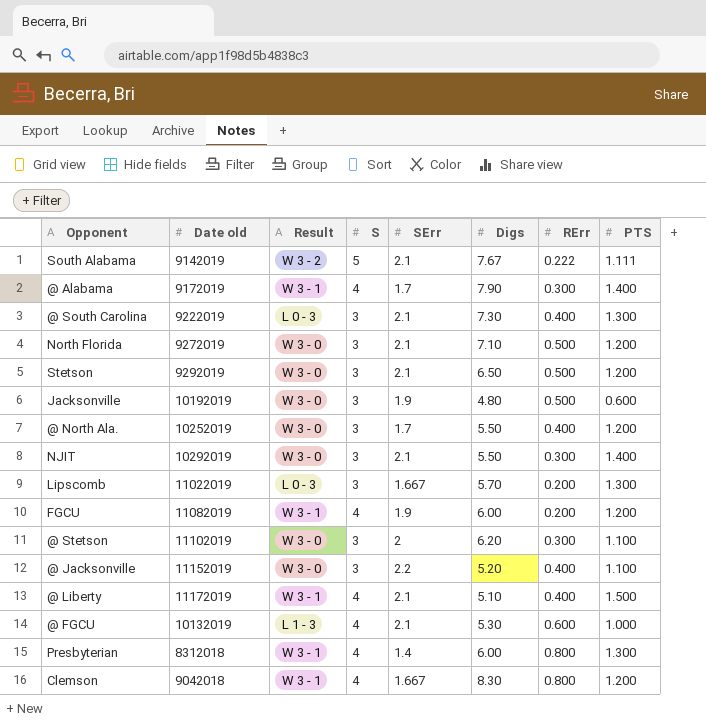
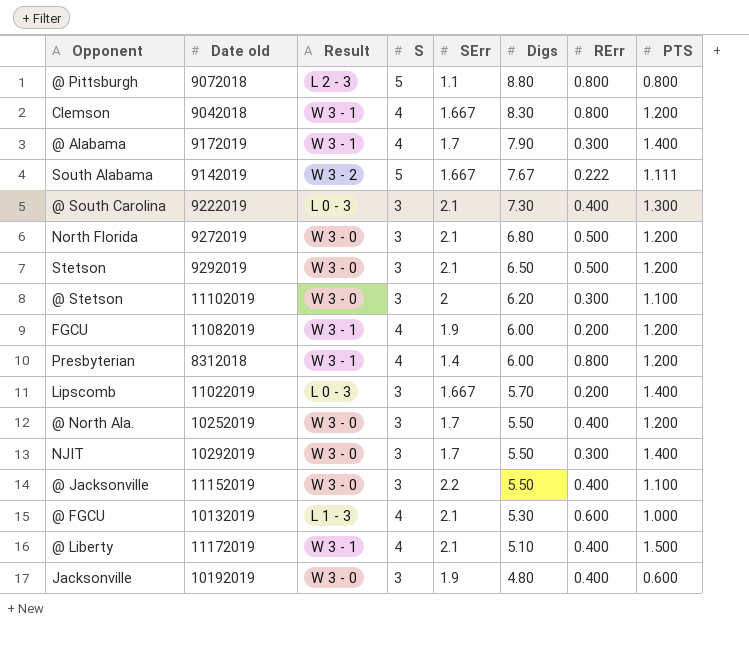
row order: none -> Digs descending
row @ Pittsburgh: none -> 9072018 | L 2 - 3 | 5 | 1.1 | 8.80 | 0.800 | 0.800
South Alabama | SErr: 2.1 -> 1.667
North Florida | Digs: 7.10 -> 6.80
Presbyterian | PTS: 1.300 -> 1.200
Lipscomb | PTS: 1.300 -> 1.400
NJIT | SErr: 2.1 -> 1.7
@ Jacksonville | Digs: 5.20 -> 5.50
Jacksonville | RErr: 0.500 -> 0.400

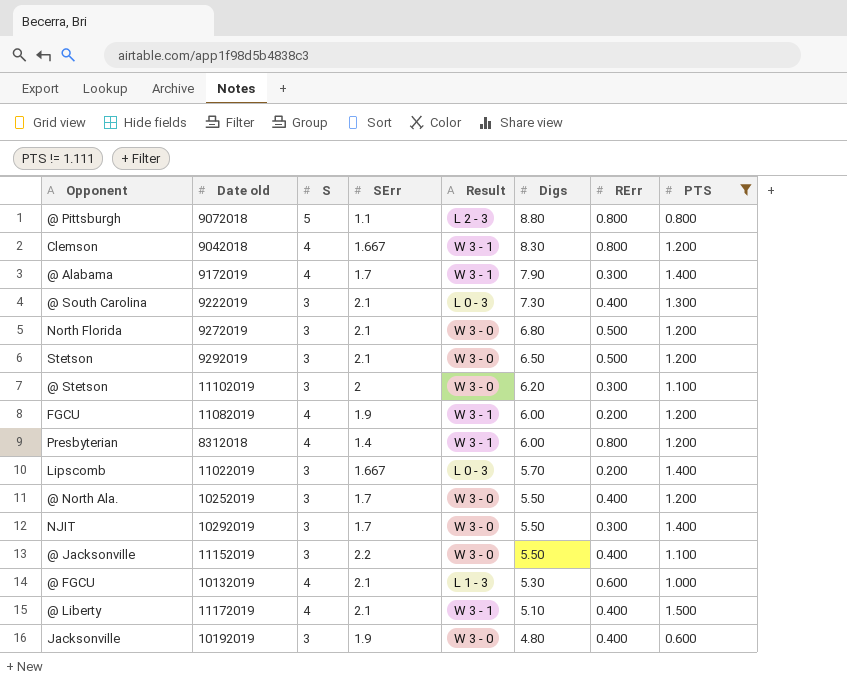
filter: none -> PTS != 1.111
column Result | position: 3 -> 5

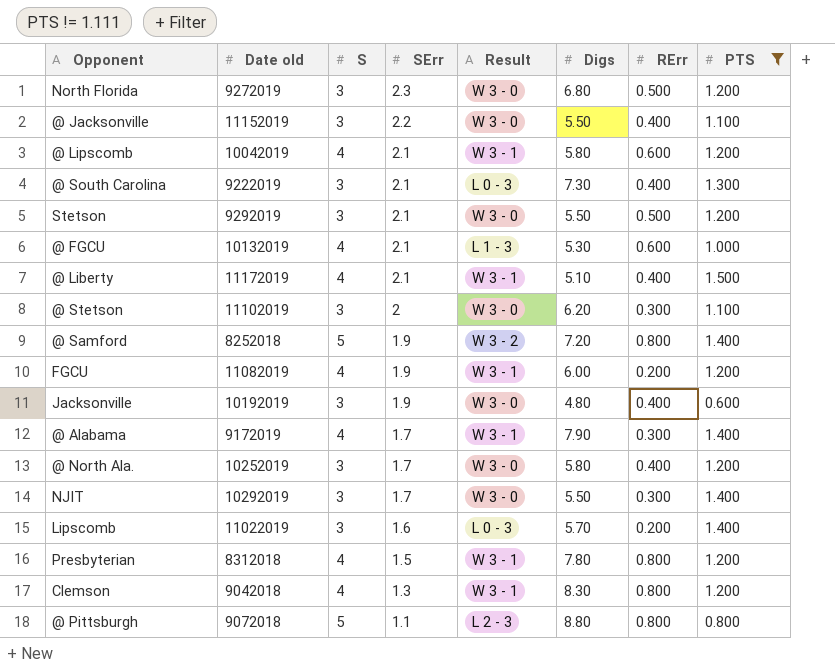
row order: Digs descending -> SErr descending
North Florida | SErr: 2.1 -> 2.3
row @ Lipscomb: none -> 10042019 | 4 | 2.1 | W 3 - 1 | 5.80 | 0.600 | 1.200
Stetson | Digs: 6.50 -> 5.50
row @ Samford: none -> 8252018 | 5 | 1.9 | W 3 - 2 | 7.20 | 0.800 | 1.400
@ North Ala. | Digs: 5.50 -> 5.80
Lipscomb | SErr: 1.667 -> 1.6
Presbyterian | SErr: 1.4 -> 1.5
Presbyterian | Digs: 6.00 -> 7.80
Clemson | SErr: 1.667 -> 1.3

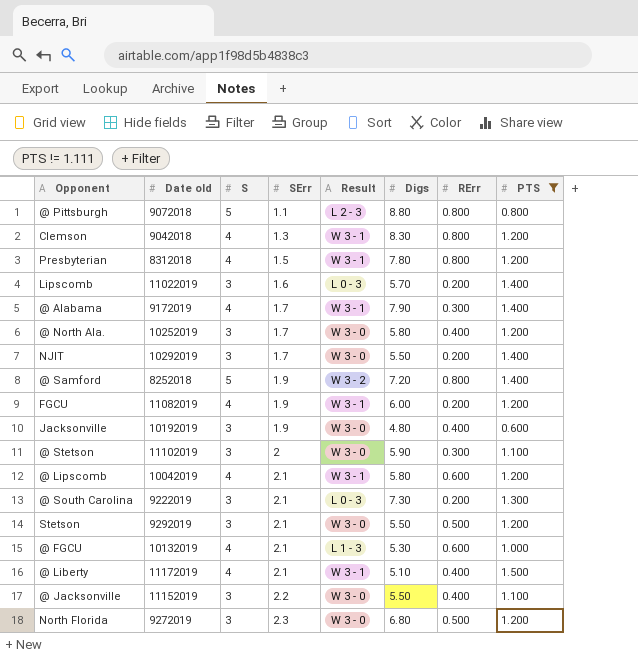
row order: SErr descending -> SErr ascending
NJIT | RErr: 0.300 -> 0.200
@ Stetson | Digs: 6.20 -> 5.90
@ South Carolina | RErr: 0.400 -> 0.200

